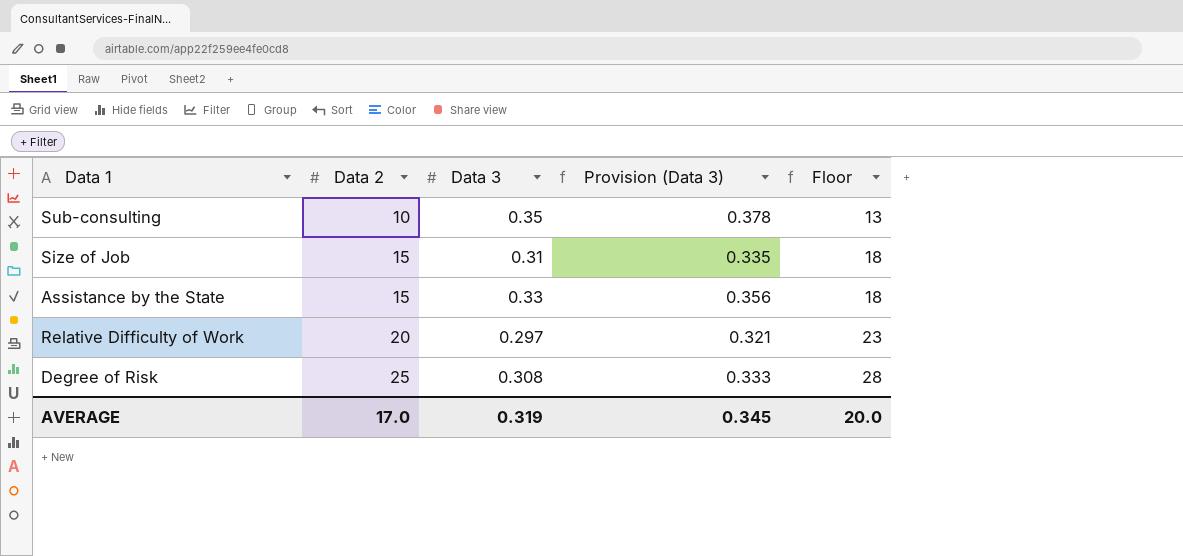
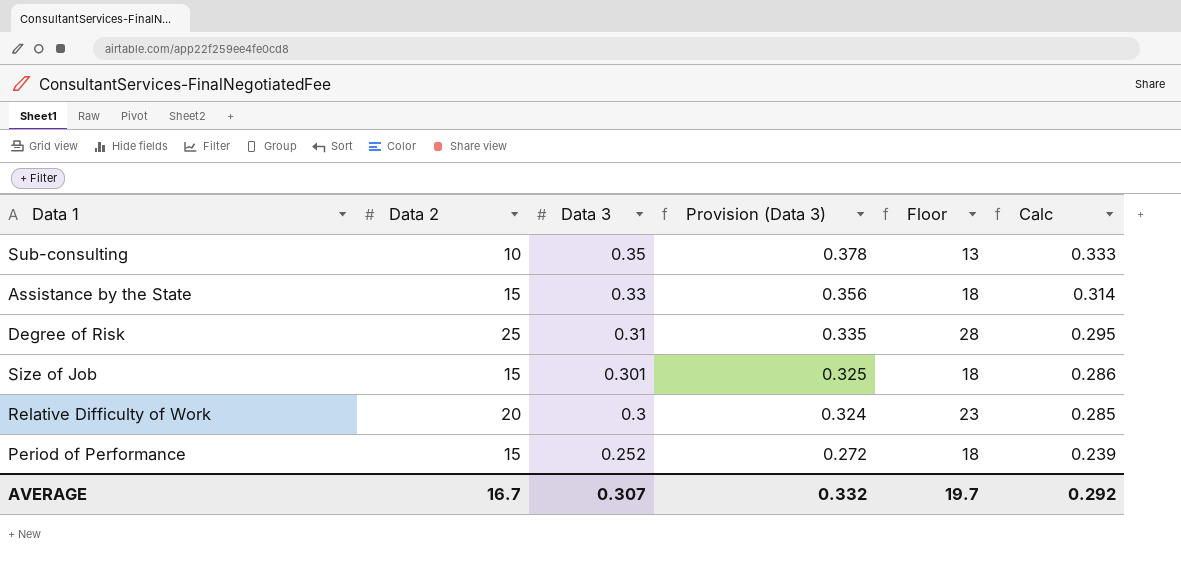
row order: Data 2 ascending -> Data 3 descending
column Calc | formula: none -> [Data 3] * 0.95
Degree of Risk | Data 3: 0.308 -> 0.31
Degree of Risk | Provision (Data 3): 0.333 -> 0.335
Size of Job | Data 3: 0.31 -> 0.301
Size of Job | Provision (Data 3): 0.335 -> 0.325
Relative Difficulty of Work | Data 3: 0.297 -> 0.3
Relative Difficulty of Work | Provision (Data 3): 0.321 -> 0.324
row Period of Performance: none -> 15 | 0.252 | 0.272 | 18 | 0.239
AVERAGE | Data 2: 17.0 -> 16.7
AVERAGE | Data 3: 0.319 -> 0.307
AVERAGE | Provision (Data 3): 0.345 -> 0.332
AVERAGE | Floor: 20.0 -> 19.7

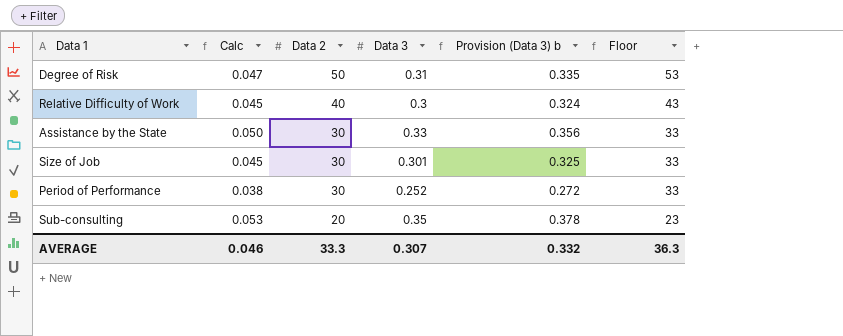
row order: Data 3 descending -> Data 2 descending
column Calc | formula: [Data 3] * 0.95 -> [Data 3] * 0.15
column Calc | position: 6 -> 2
column name: Provision (Data 3) -> Provision (Data 3) b
Degree of Risk | Data 2: 25 -> 50
Degree of Risk | Floor: 28 -> 53
Relative Difficulty of Work | Data 2: 20 -> 40
Relative Difficulty of Work | Floor: 23 -> 43
Assistance by the State | Data 2: 15 -> 30
Assistance by the State | Floor: 18 -> 33
Size of Job | Data 2: 15 -> 30
Size of Job | Floor: 18 -> 33
Period of Performance | Data 2: 15 -> 30
Period of Performance | Floor: 18 -> 33
Sub-consulting | Data 2: 10 -> 20
Sub-consulting | Floor: 13 -> 23
AVERAGE | Calc: 0.292 -> 0.046
AVERAGE | Data 2: 16.7 -> 33.3
AVERAGE | Floor: 19.7 -> 36.3

